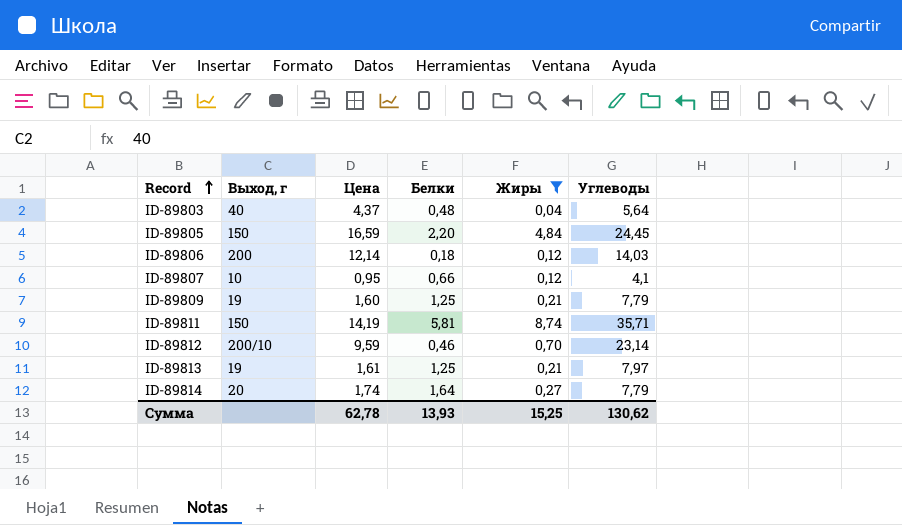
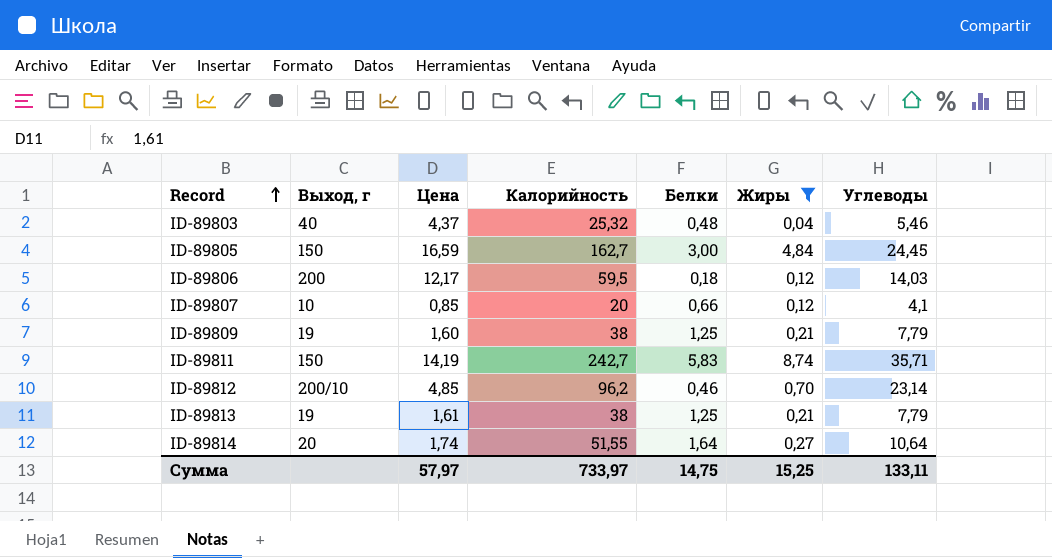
column Калорийность | position: none -> 4
ID-89803 | Углеводы: 5,64 -> 5,46
ID-89805 | Белки: 2,20 -> 3,00
ID-89806 | Цена: 12,14 -> 12,17
ID-89807 | Цена: 0,95 -> 0,85
ID-89811 | Белки: 5,81 -> 5,83
ID-89812 | Цена: 9,59 -> 4,85
ID-89813 | Углеводы: 7,97 -> 7,79
ID-89814 | Углеводы: 7,79 -> 10,64
Сумма | Цена: 62,78 -> 57,97
Сумма | Белки: 13,93 -> 14,75
Сумма | Углеводы: 130,62 -> 133,11

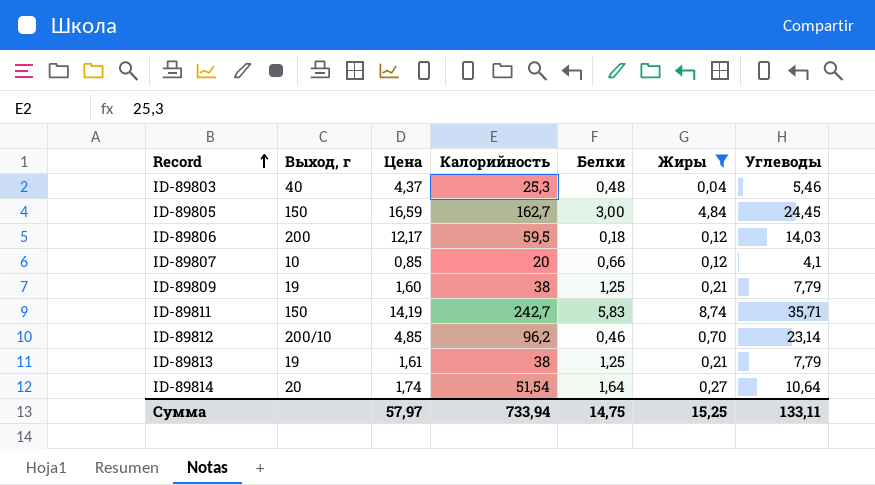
ID-89803 | Калорийность: 25,32 -> 25,3
ID-89814 | Калорийность: 51,55 -> 51,54
Сумма | Калорийность: 733,97 -> 733,94

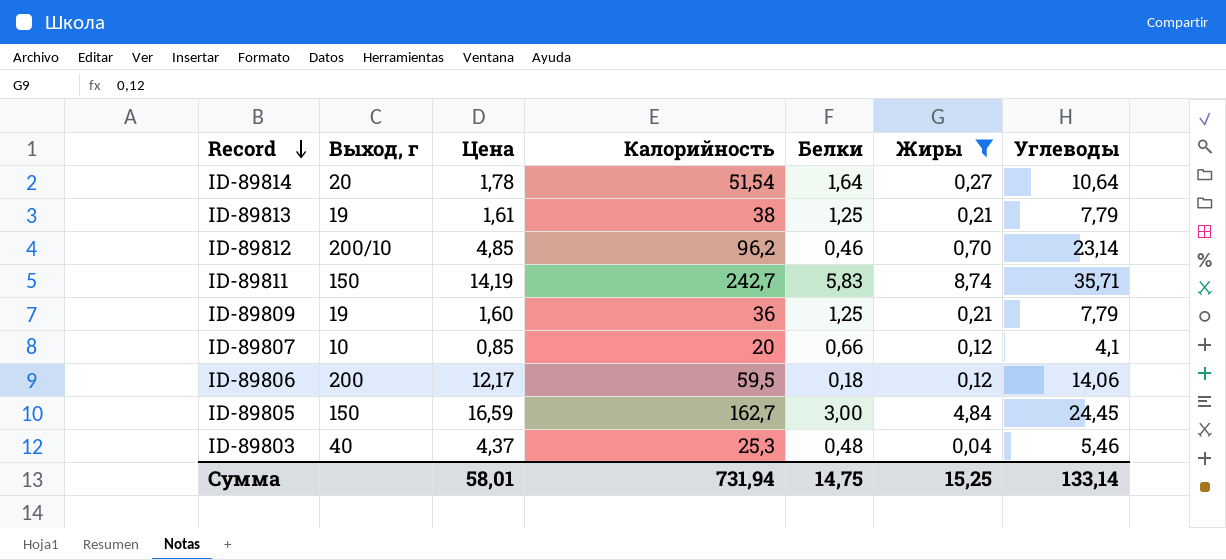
row order: Record ascending -> Record descending
ID-89814 | Цена: 1,74 -> 1,78
ID-89809 | Калорийность: 38 -> 36
ID-89806 | Углеводы: 14,03 -> 14,06
Сумма | Цена: 57,97 -> 58,01
Сумма | Калорийность: 733,94 -> 731,94
Сумма | Углеводы: 133,11 -> 133,14

